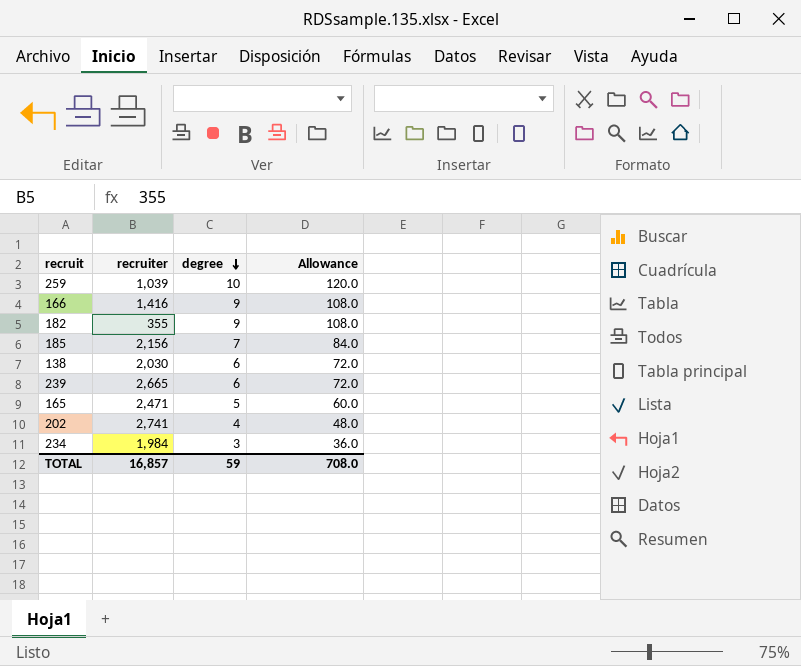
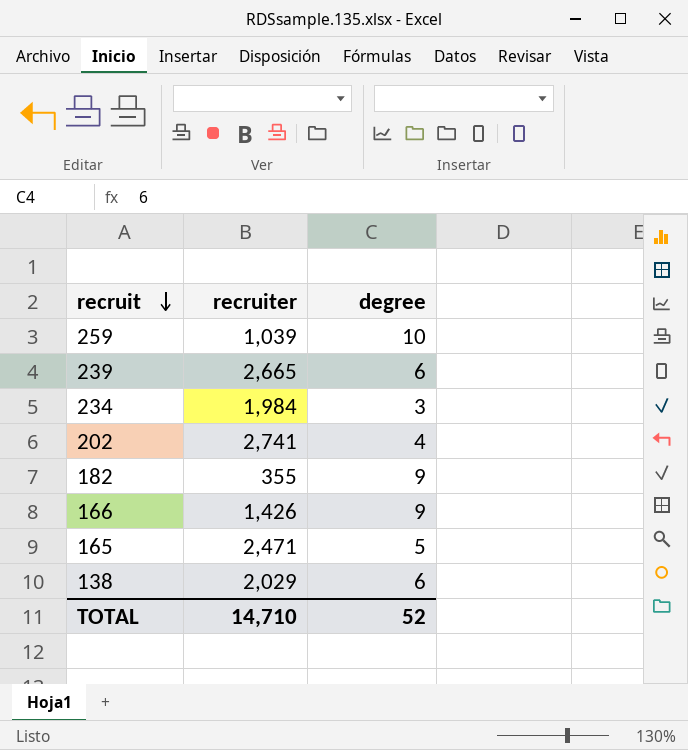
row order: degree descending -> recruit descending
column Allowance | formula: [degree] * 12 -> none
row 185: 2,156 | 7 | 84.0 -> none
166 | recruiter: 1,416 -> 1,426
138 | recruiter: 2,030 -> 2,029
TOTAL | recruiter: 16,857 -> 14,710
TOTAL | degree: 59 -> 52

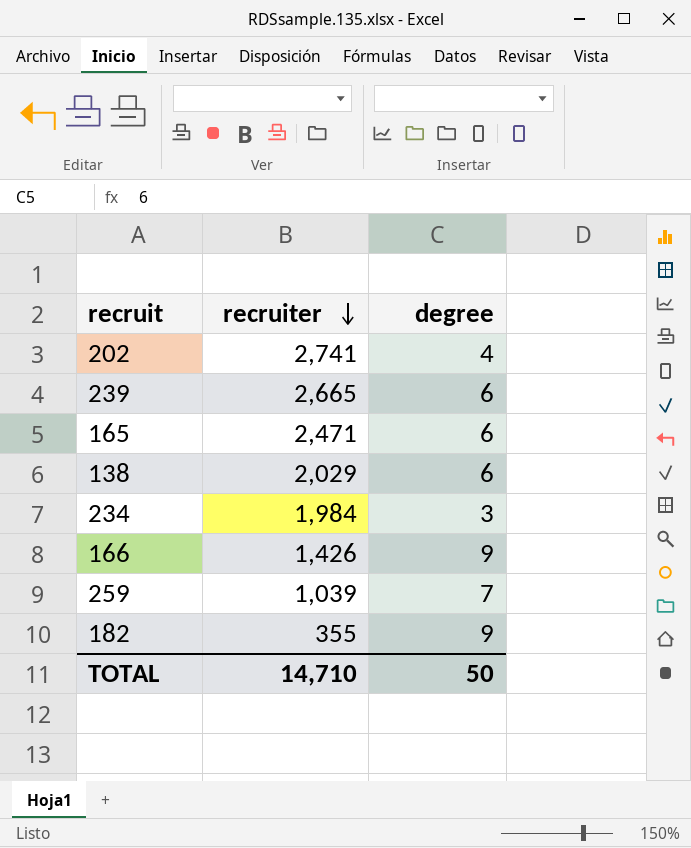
row order: recruit descending -> recruiter descending
165 | degree: 5 -> 6
259 | degree: 10 -> 7
TOTAL | degree: 52 -> 50

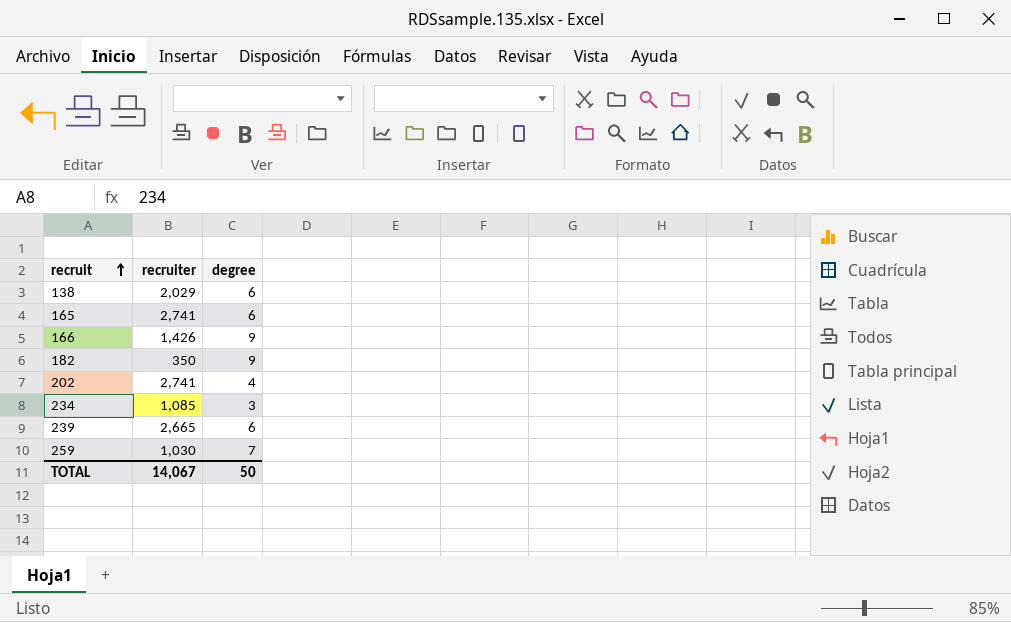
row order: recruiter descending -> recruit ascending
165 | recruiter: 2,471 -> 2,741
182 | recruiter: 355 -> 350
234 | recruiter: 1,984 -> 1,085
259 | recruiter: 1,039 -> 1,030
TOTAL | recruiter: 14,710 -> 14,067

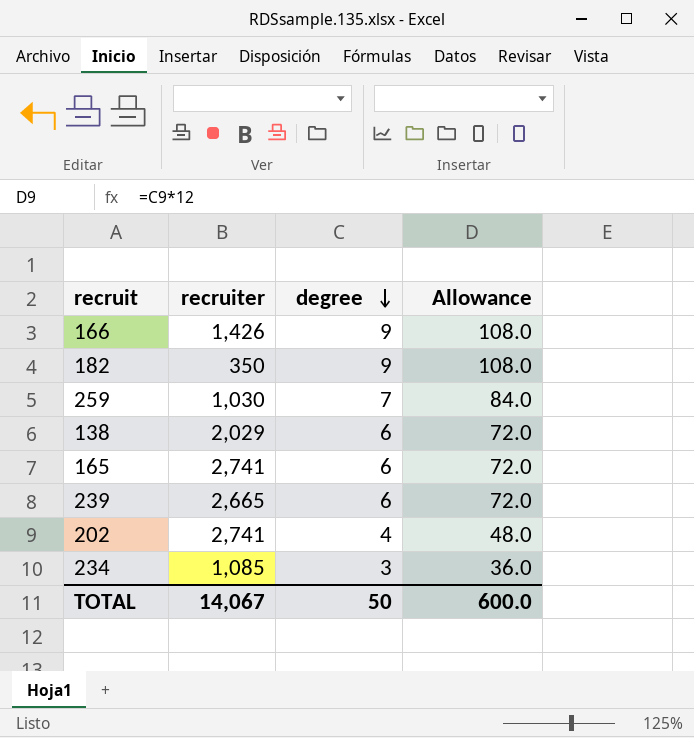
row order: recruit ascending -> degree descending
column Allowance | formula: none -> [degree] * 12

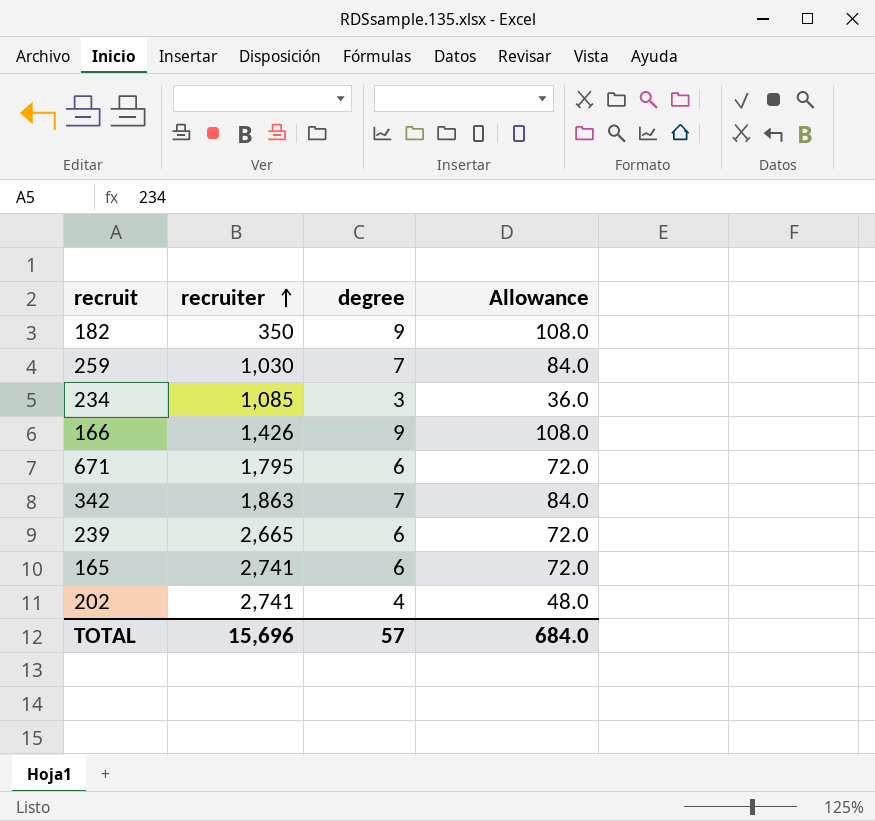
row order: degree descending -> recruiter ascending
row 138: 2,029 | 6 | 72.0 -> none
row 671: none -> 1,795 | 6 | 72.0
row 342: none -> 1,863 | 7 | 84.0
TOTAL | recruiter: 14,067 -> 15,696
TOTAL | degree: 50 -> 57
TOTAL | Allowance: 600.0 -> 684.0

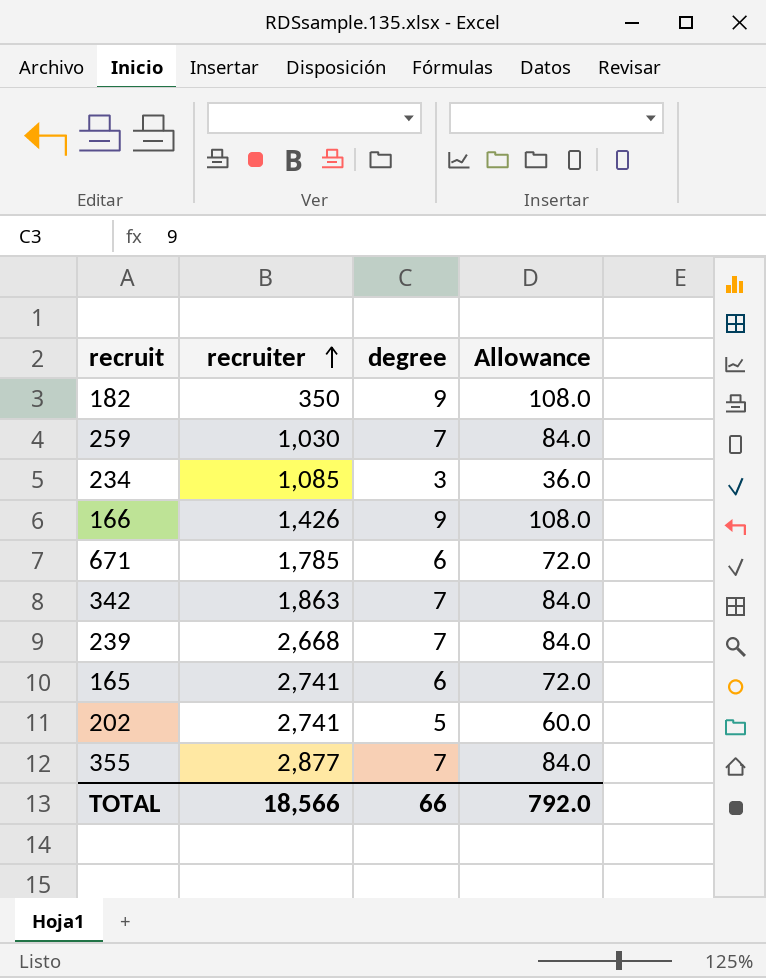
671 | recruiter: 1,795 -> 1,785
239 | recruiter: 2,665 -> 2,668
239 | degree: 6 -> 7
239 | Allowance: 72.0 -> 84.0
202 | degree: 4 -> 5
202 | Allowance: 48.0 -> 60.0
row 355: none -> 2,877 | 7 | 84.0
TOTAL | recruiter: 15,696 -> 18,566
TOTAL | degree: 57 -> 66
TOTAL | Allowance: 684.0 -> 792.0

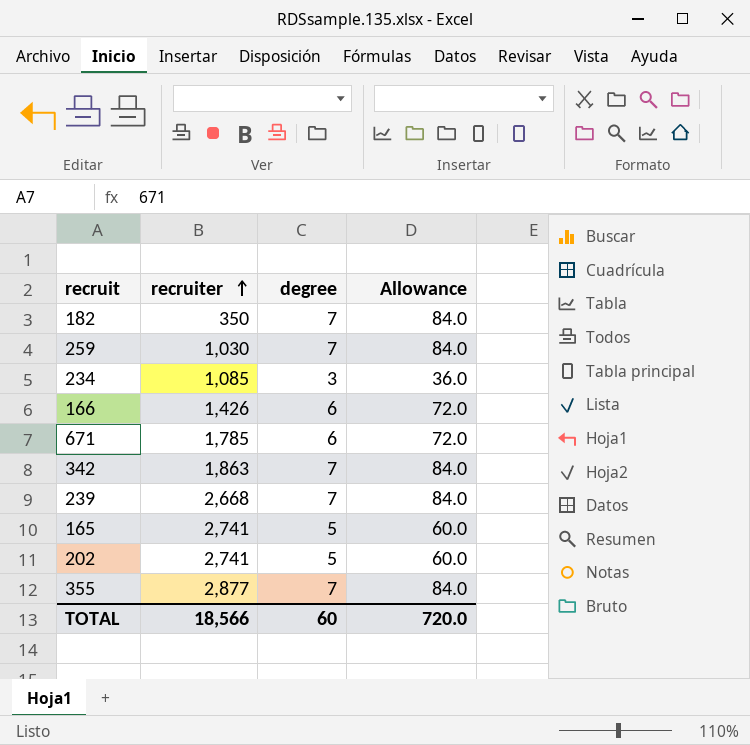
182 | degree: 9 -> 7
182 | Allowance: 108.0 -> 84.0
166 | degree: 9 -> 6
166 | Allowance: 108.0 -> 72.0
165 | degree: 6 -> 5
165 | Allowance: 72.0 -> 60.0
TOTAL | degree: 66 -> 60
TOTAL | Allowance: 792.0 -> 720.0

